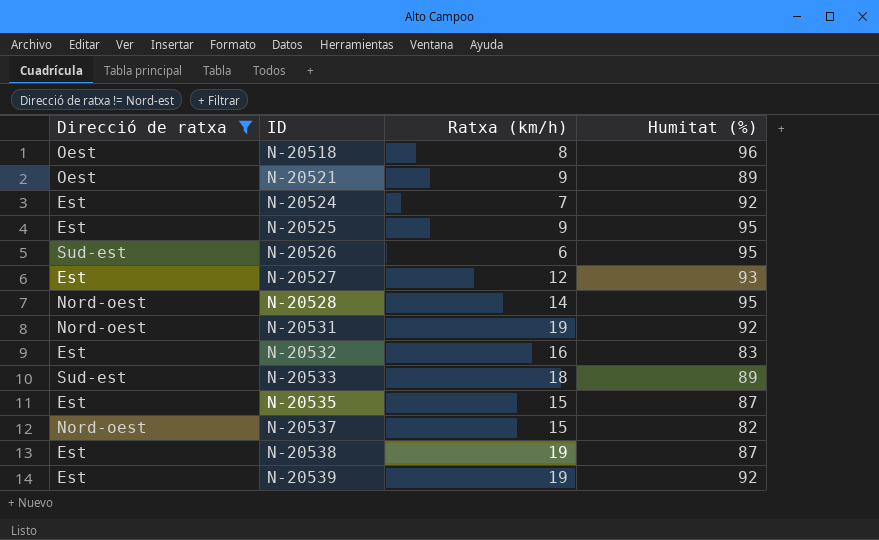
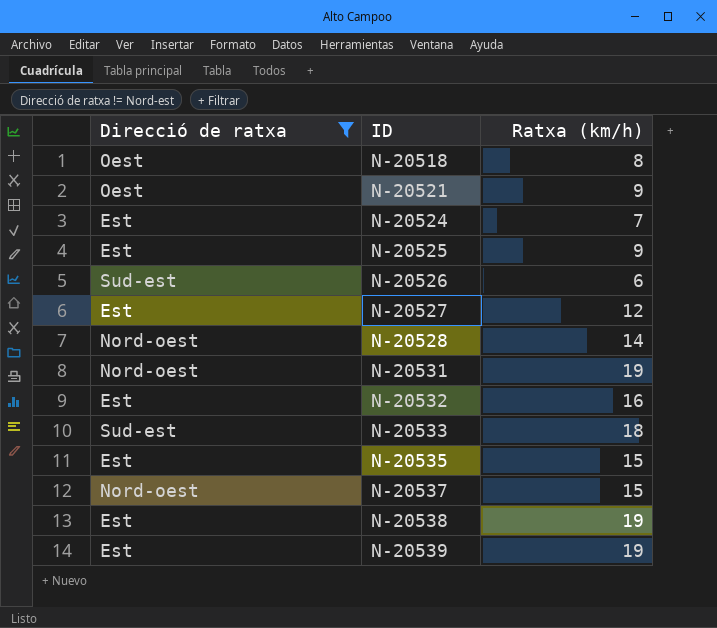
column Humitat (%) | position: 4 -> none

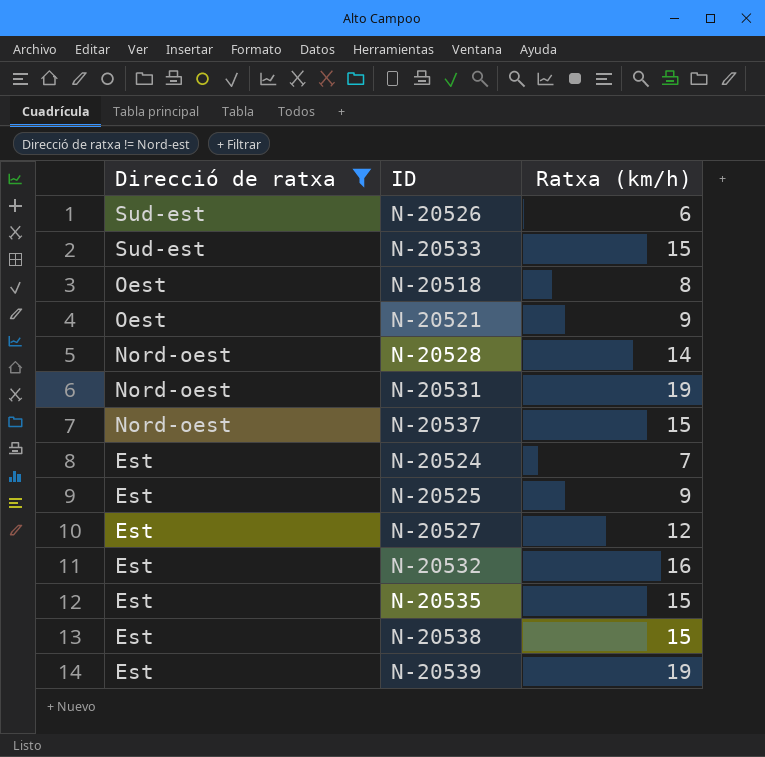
row order: ID ascending -> Direcció de ratxa descending
N-20533 | Ratxa (km/h): 18 -> 15
N-20538 | Ratxa (km/h): 19 -> 15

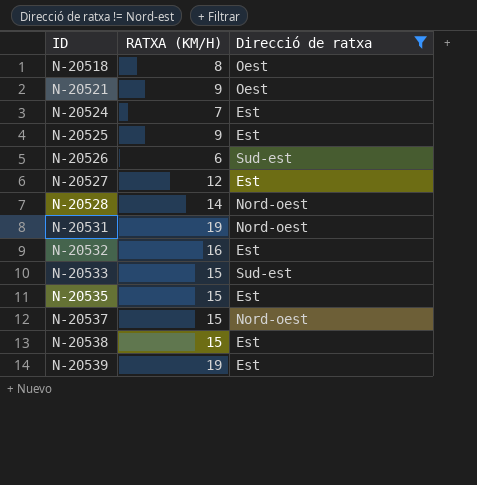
row order: Direcció de ratxa descending -> ID ascending
column name: Ratxa (km/h) -> RATXA (KM/H)
column Direcció de ratxa | position: 1 -> 3

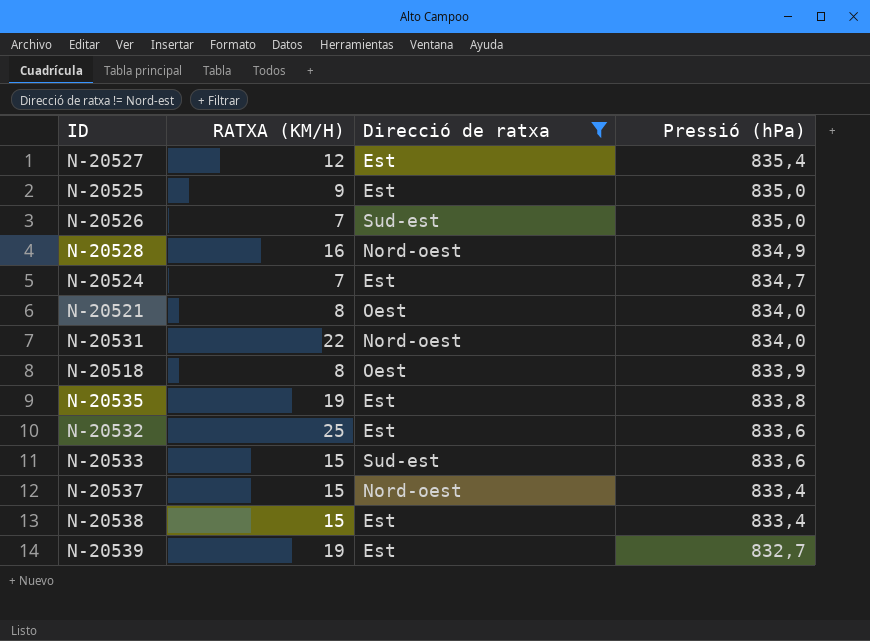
row order: ID ascending -> Pressió (hPa) descending
column Pressió (hPa) | position: none -> 4
N-20526 | RATXA (KM/H): 6 -> 7
N-20528 | RATXA (KM/H): 14 -> 16
N-20521 | RATXA (KM/H): 9 -> 8
N-20531 | RATXA (KM/H): 19 -> 22
N-20535 | RATXA (KM/H): 15 -> 19
N-20532 | RATXA (KM/H): 16 -> 25

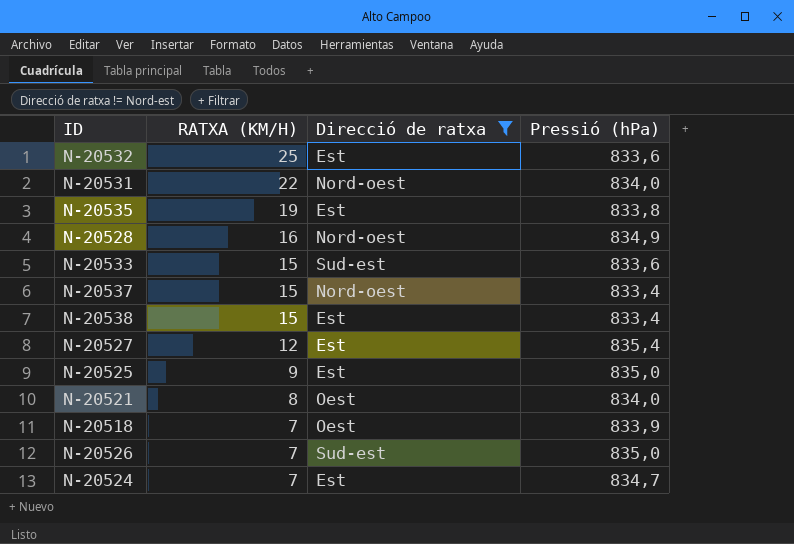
row order: Pressió (hPa) descending -> RATXA (KM/H) descending
row N-20539: 19 | Est | 832,7 -> none
N-20518 | RATXA (KM/H): 8 -> 7

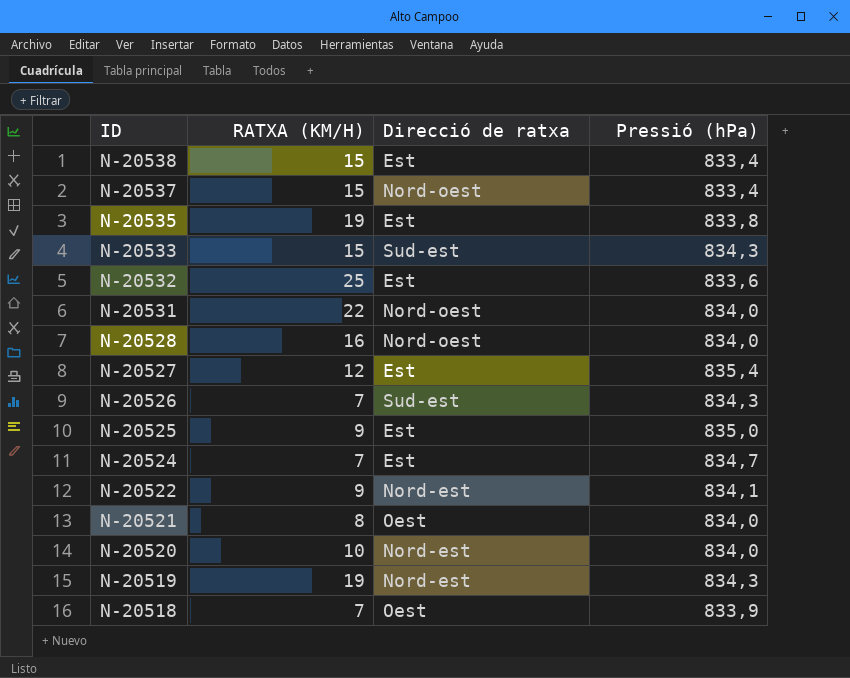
filter: Direcció de ratxa != Nord-est -> none
row order: RATXA (KM/H) descending -> ID descending
N-20533 | Pressió (hPa): 833,6 -> 834,3
N-20528 | Pressió (hPa): 834,9 -> 834,0
N-20526 | Pressió (hPa): 835,0 -> 834,3

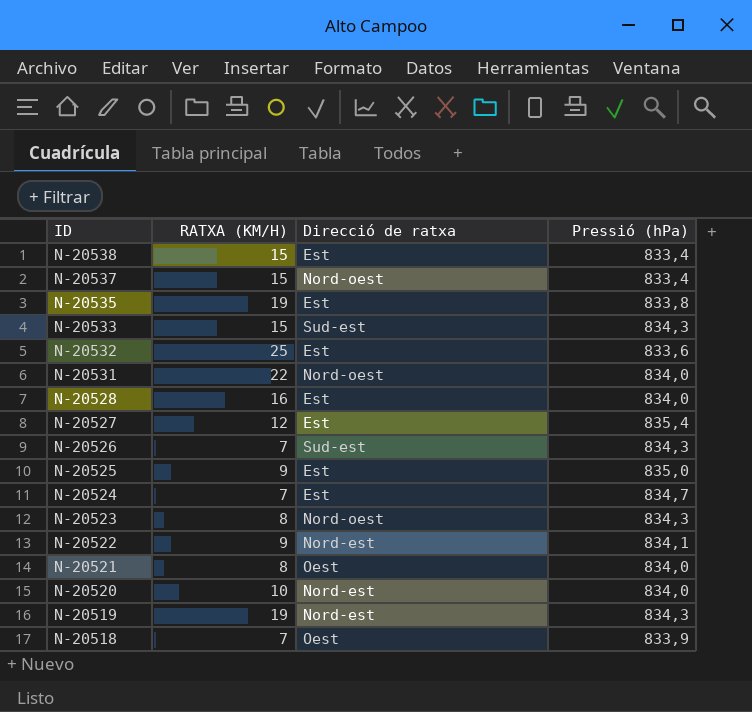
N-20528 | Direcció de ratxa: Nord-oest -> Est
row N-20523: none -> 8 | Nord-oest | 834,3

